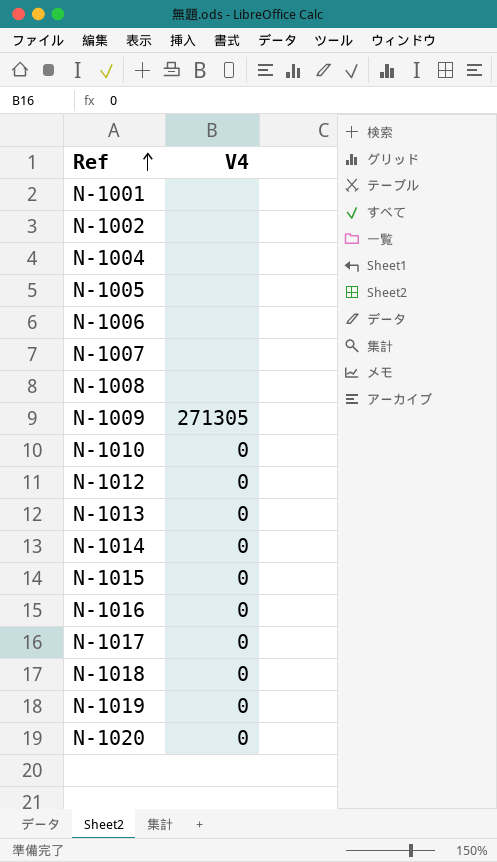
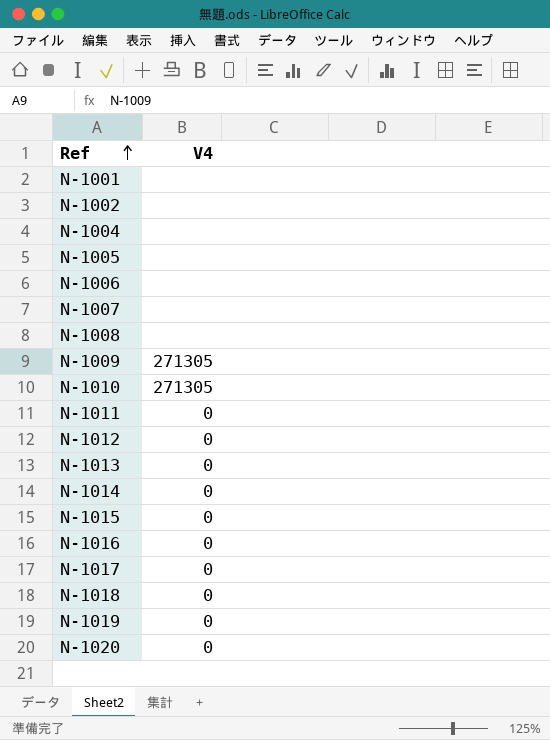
N-1010 | V4: 0 -> 271305
row N-1011: none -> 0

